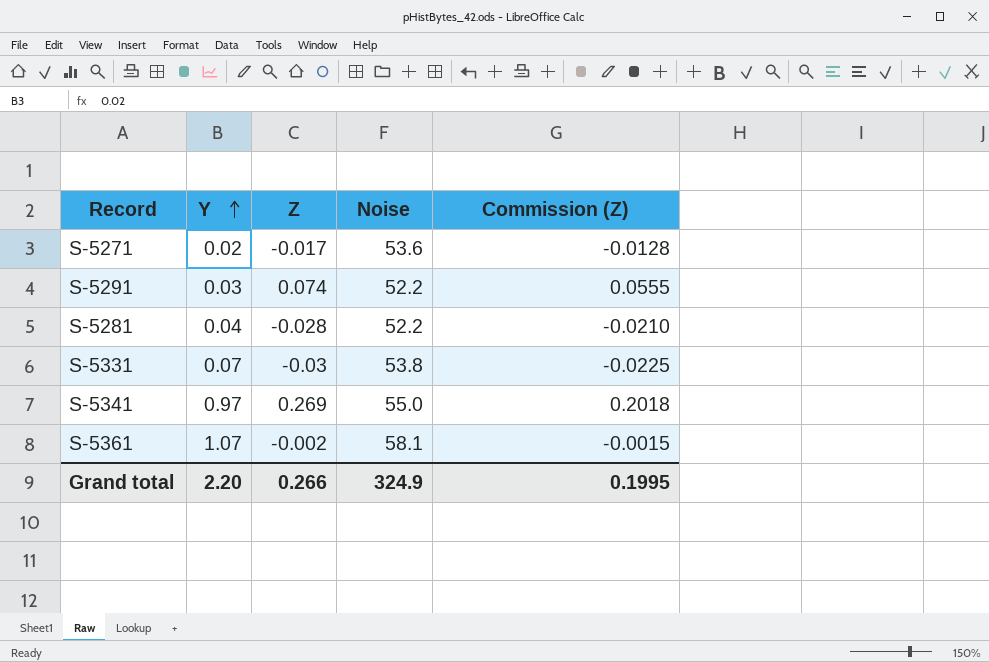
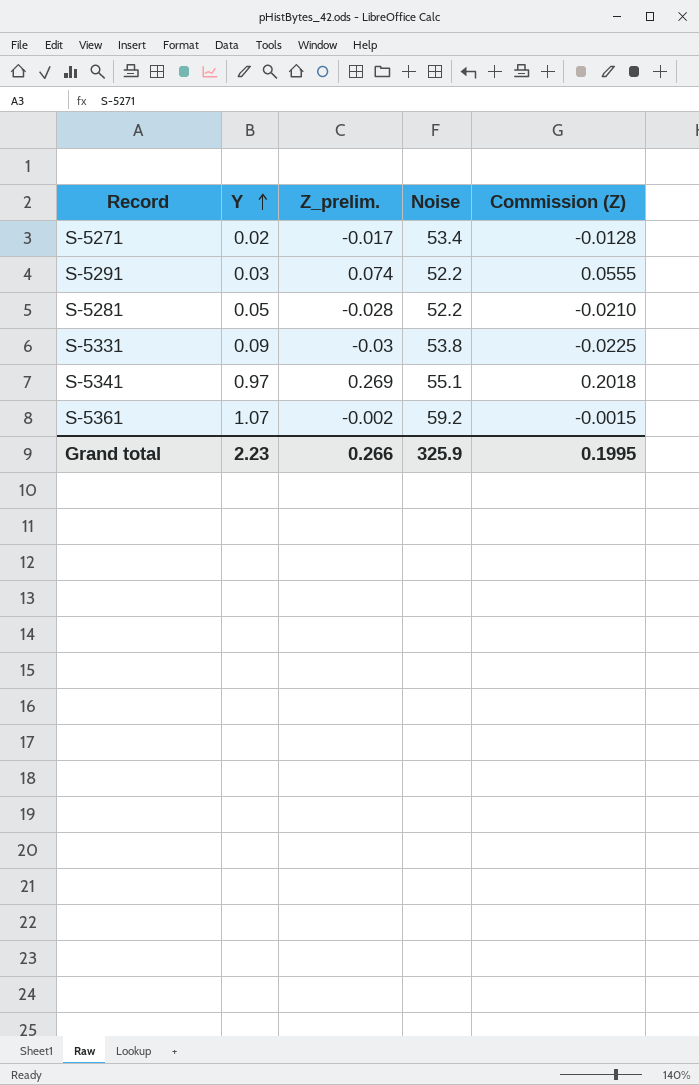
column name: Z -> Z_prelim.
S-5271 | Noise: 53.6 -> 53.4
S-5281 | Y: 0.04 -> 0.05
S-5331 | Y: 0.07 -> 0.09
S-5341 | Noise: 55.0 -> 55.1
S-5361 | Noise: 58.1 -> 59.2
Grand total | Y: 2.20 -> 2.23
Grand total | Noise: 324.9 -> 325.9

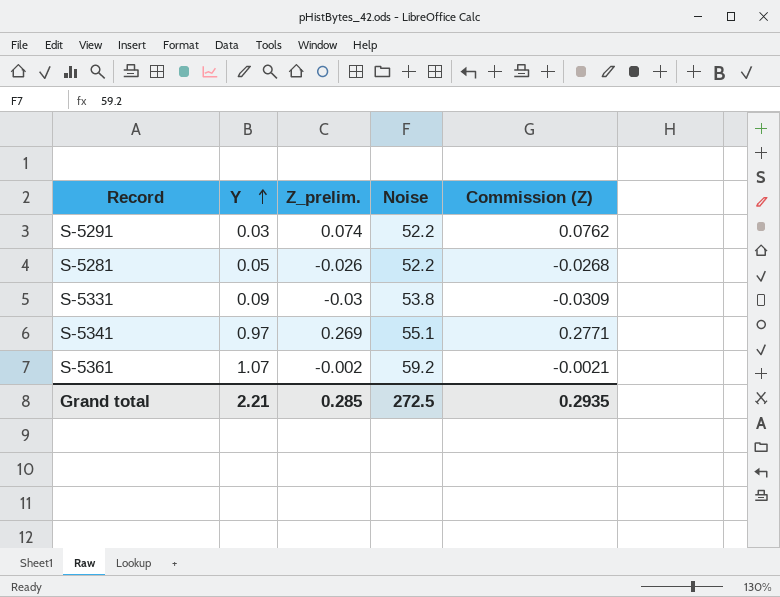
column Commission (Z) | formula: [Z_prelim.] * 0.75 -> [Z_prelim.] * 1.03
row S-5271: 0.02 | -0.017 | 53.4 | -0.0128 -> none
S-5281 | Z_prelim.: -0.028 -> -0.026
Grand total | Y: 2.23 -> 2.21
Grand total | Z_prelim.: 0.266 -> 0.285
Grand total | Noise: 325.9 -> 272.5
Grand total | Commission (Z): 0.1995 -> 0.2935

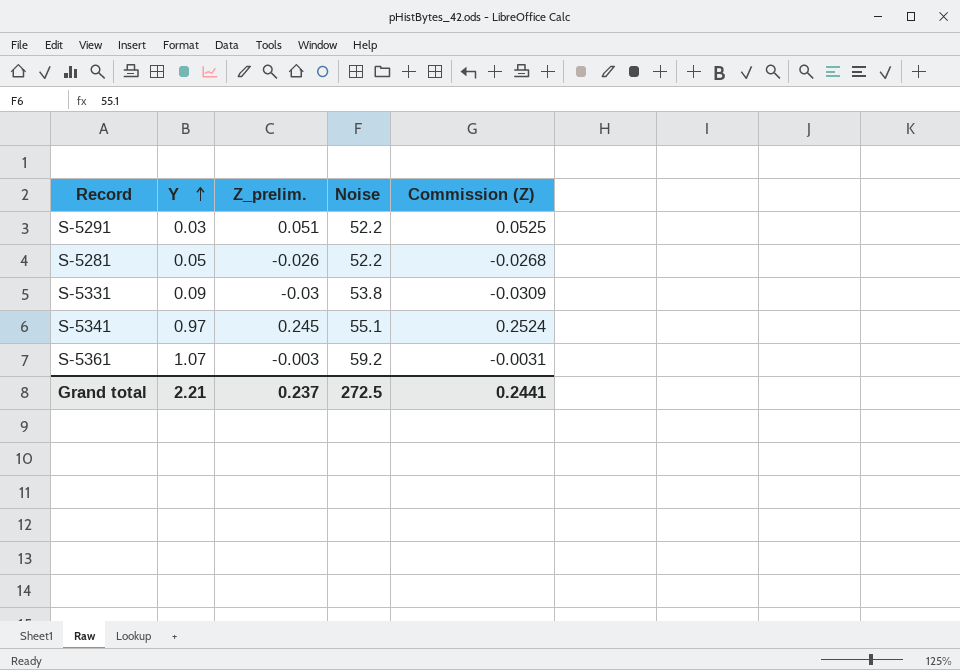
S-5291 | Z_prelim.: 0.074 -> 0.051
S-5291 | Commission (Z): 0.0762 -> 0.0525
S-5341 | Z_prelim.: 0.269 -> 0.245
S-5341 | Commission (Z): 0.2771 -> 0.2524
S-5361 | Z_prelim.: -0.002 -> -0.003
S-5361 | Commission (Z): -0.0021 -> -0.0031
Grand total | Z_prelim.: 0.285 -> 0.237
Grand total | Commission (Z): 0.2935 -> 0.2441

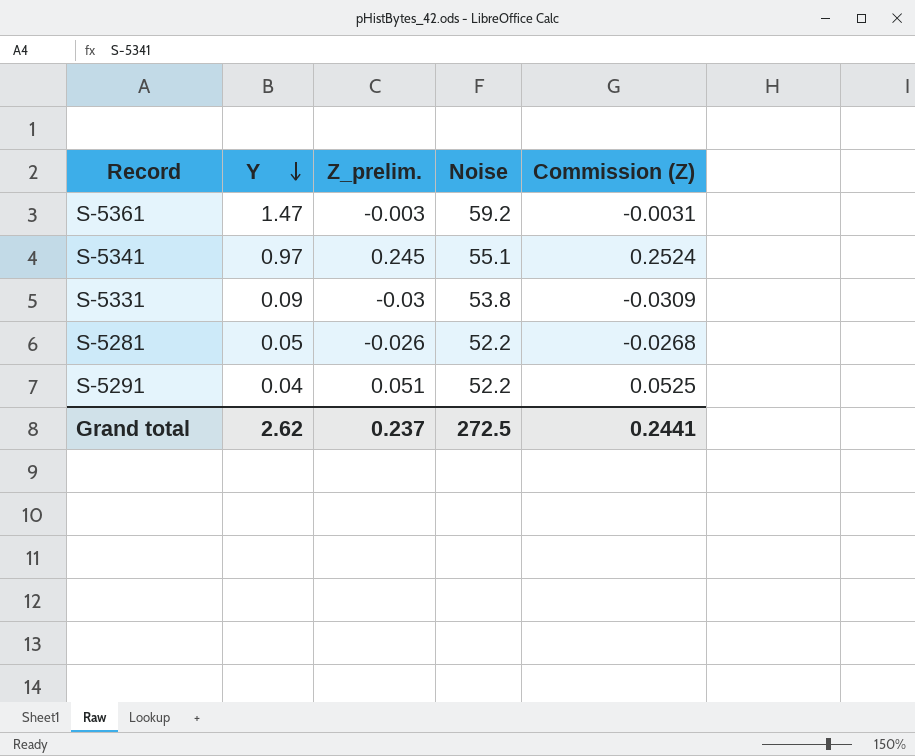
row order: Y ascending -> Y descending
S-5361 | Y: 1.07 -> 1.47
S-5291 | Y: 0.03 -> 0.04
Grand total | Y: 2.21 -> 2.62

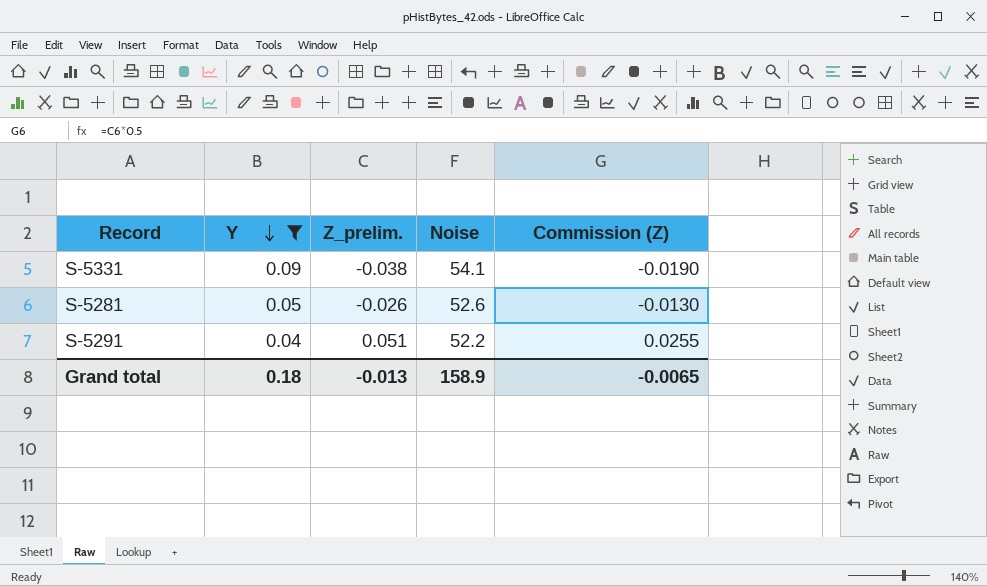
filter: none -> Y <= 0.09
column Commission (Z) | formula: [Z_prelim.] * 1.03 -> [Z_prelim.] * 0.5
S-5331 | Z_prelim.: -0.03 -> -0.038
S-5331 | Noise: 53.8 -> 54.1
S-5281 | Noise: 52.2 -> 52.6
Grand total | Y: 2.62 -> 0.18
Grand total | Z_prelim.: 0.237 -> -0.013
Grand total | Noise: 272.5 -> 158.9
Grand total | Commission (Z): 0.2441 -> -0.0065

